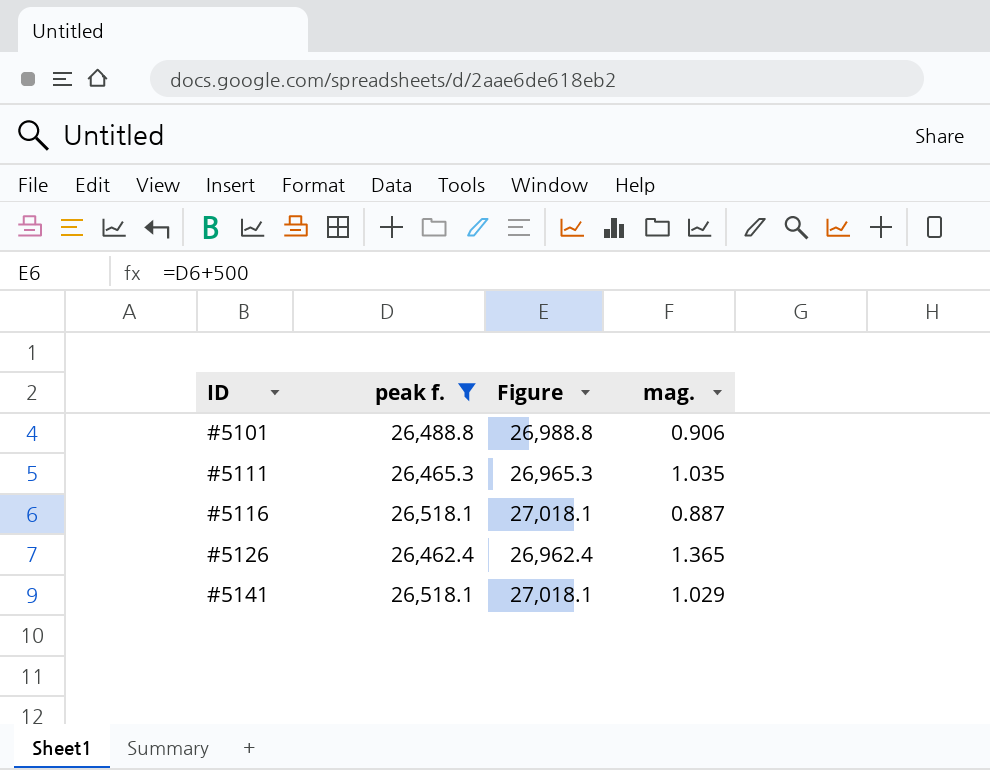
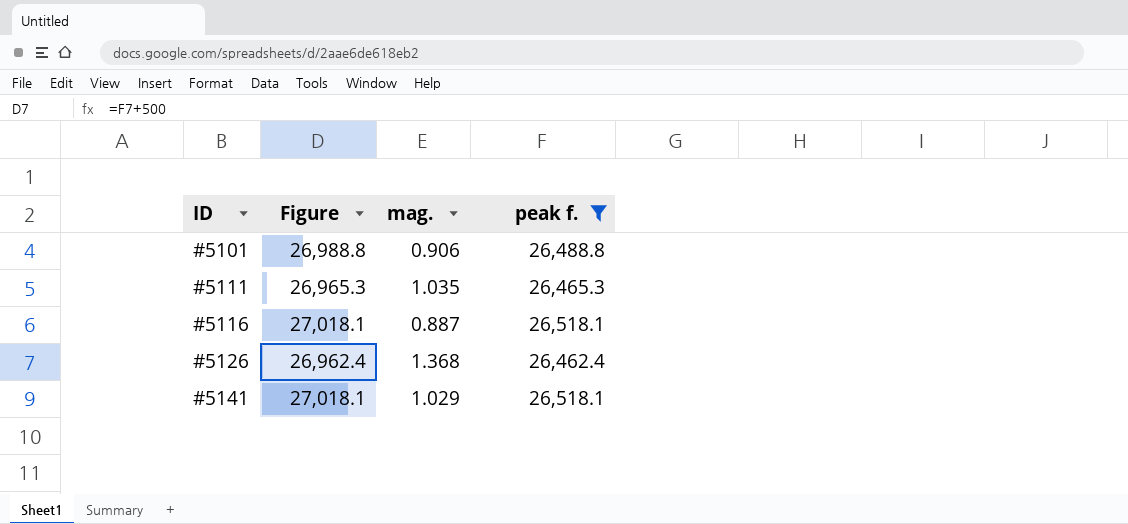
column peak f. | position: 2 -> 4
#5126 | mag.: 1.365 -> 1.368

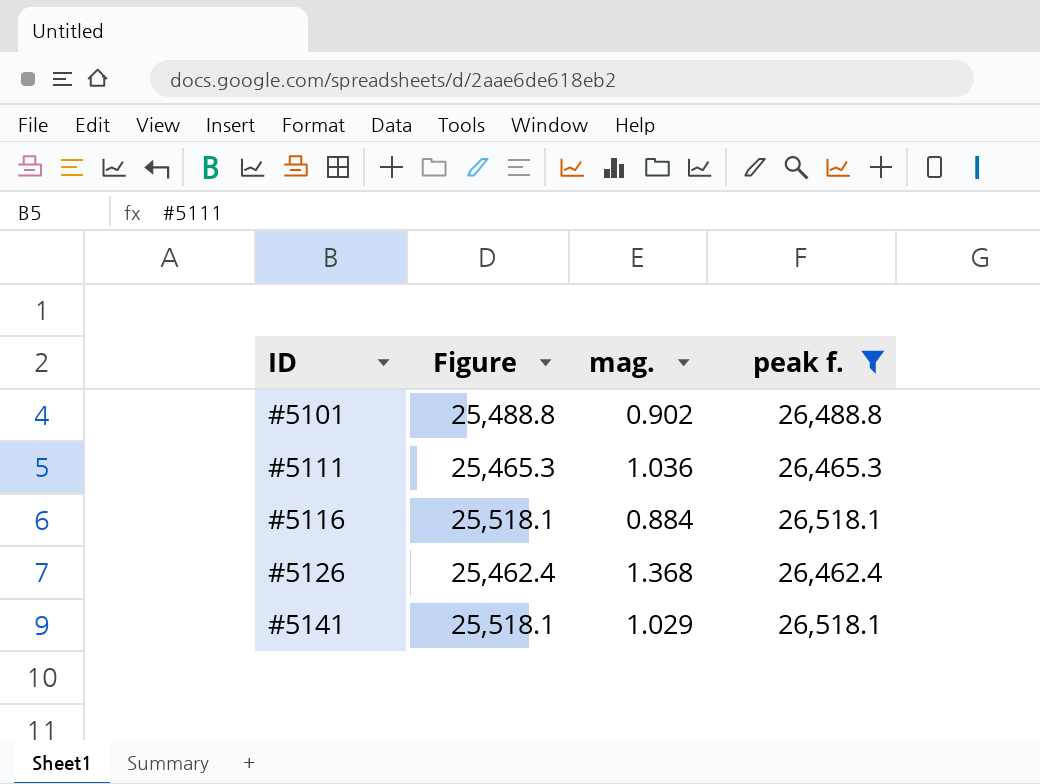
column Figure | formula: [peak f.] + 500 -> [peak f.] - 1000
#5101 | mag.: 0.906 -> 0.902
#5111 | mag.: 1.035 -> 1.036
#5116 | mag.: 0.887 -> 0.884

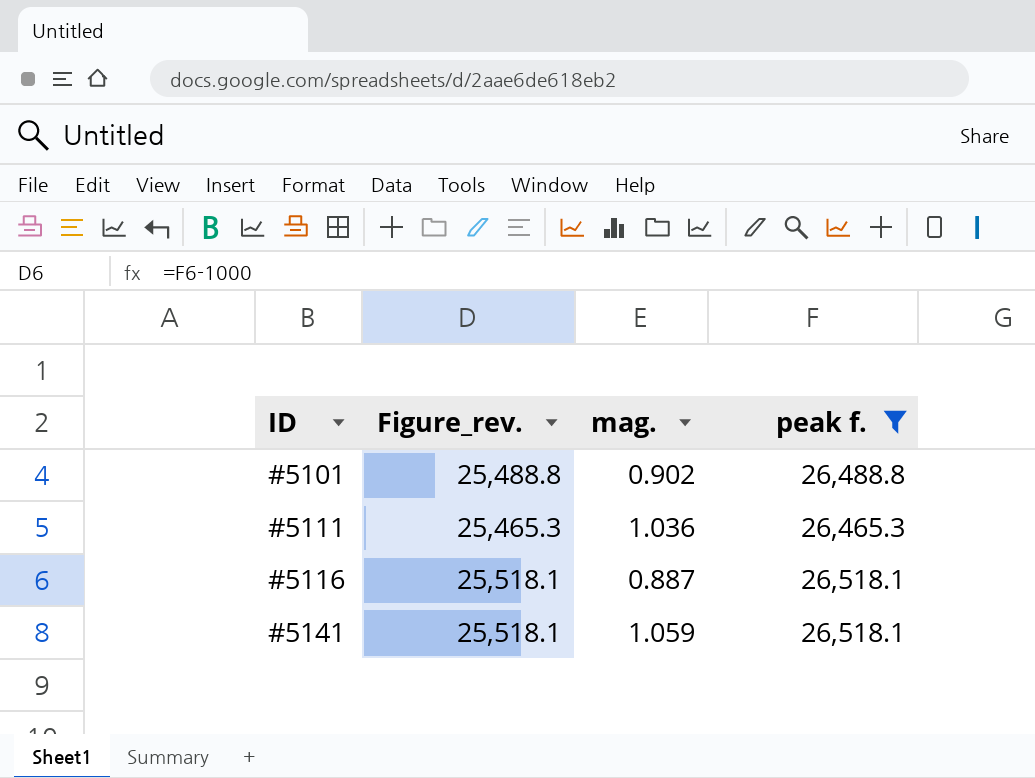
column name: Figure -> Figure_rev.
row #5126: 25,462.4 | 1.368 | 26,462.4 -> none
#5116 | mag.: 0.884 -> 0.887
#5141 | mag.: 1.029 -> 1.059

